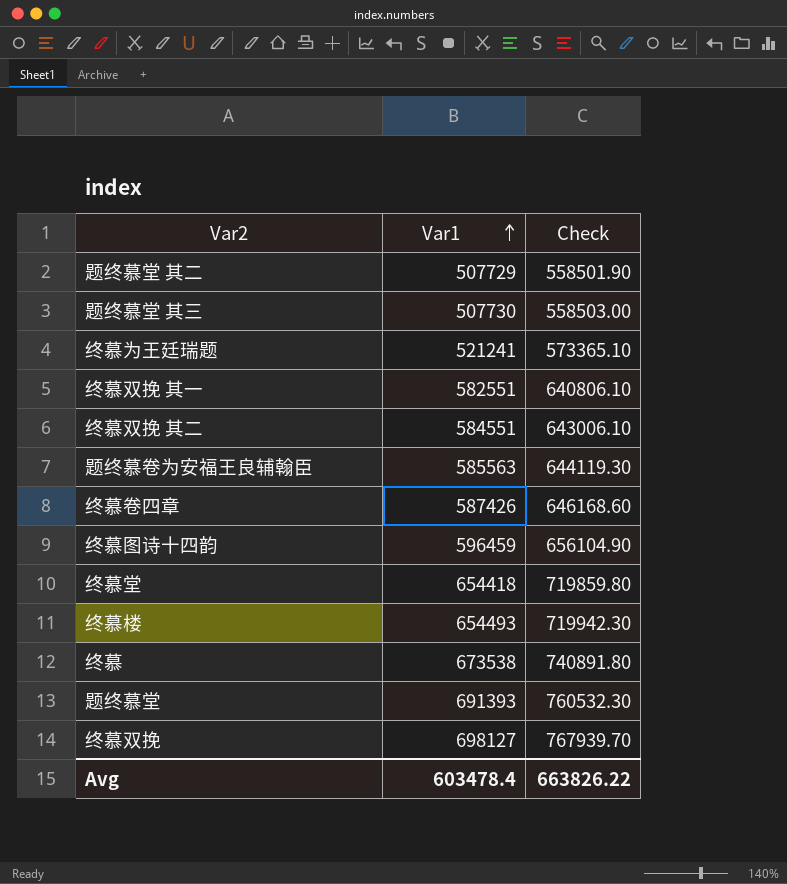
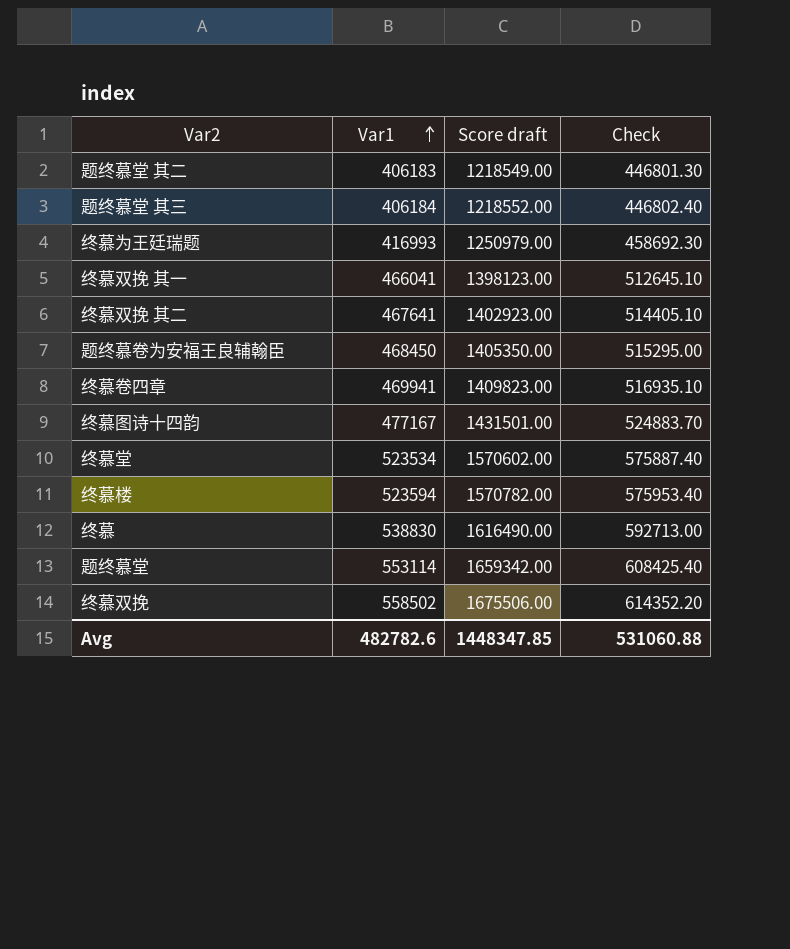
column Score draft | formula: none -> [Var1] * 3
题终慕堂 其二 | Var1: 507729 -> 406183
题终慕堂 其二 | Check: 558501.90 -> 446801.30
题终慕堂 其三 | Var1: 507730 -> 406184
题终慕堂 其三 | Check: 558503.00 -> 446802.40
终慕为王廷瑞题 | Var1: 521241 -> 416993
终慕为王廷瑞题 | Check: 573365.10 -> 458692.30
终慕双挽 其一 | Var1: 582551 -> 466041
终慕双挽 其一 | Check: 640806.10 -> 512645.10
终慕双挽 其二 | Var1: 584551 -> 467641
终慕双挽 其二 | Check: 643006.10 -> 514405.10
题终慕卷为安福王良辅翰臣 | Var1: 585563 -> 468450
题终慕卷为安福王良辅翰臣 | Check: 644119.30 -> 515295.00
终慕卷四章 | Var1: 587426 -> 469941
终慕卷四章 | Check: 646168.60 -> 516935.10
终慕图诗十四韵 | Var1: 596459 -> 477167
终慕图诗十四韵 | Check: 656104.90 -> 524883.70
终慕堂 | Var1: 654418 -> 523534
终慕堂 | Check: 719859.80 -> 575887.40
终慕楼 | Var1: 654493 -> 523594
终慕楼 | Check: 719942.30 -> 575953.40
终慕 | Var1: 673538 -> 538830
终慕 | Check: 740891.80 -> 592713.00
题终慕堂 | Var1: 691393 -> 553114
题终慕堂 | Check: 760532.30 -> 608425.40
终慕双挽 | Var1: 698127 -> 558502
终慕双挽 | Check: 767939.70 -> 614352.20
Avg | Var1: 603478.4 -> 482782.6
Avg | Check: 663826.22 -> 531060.88

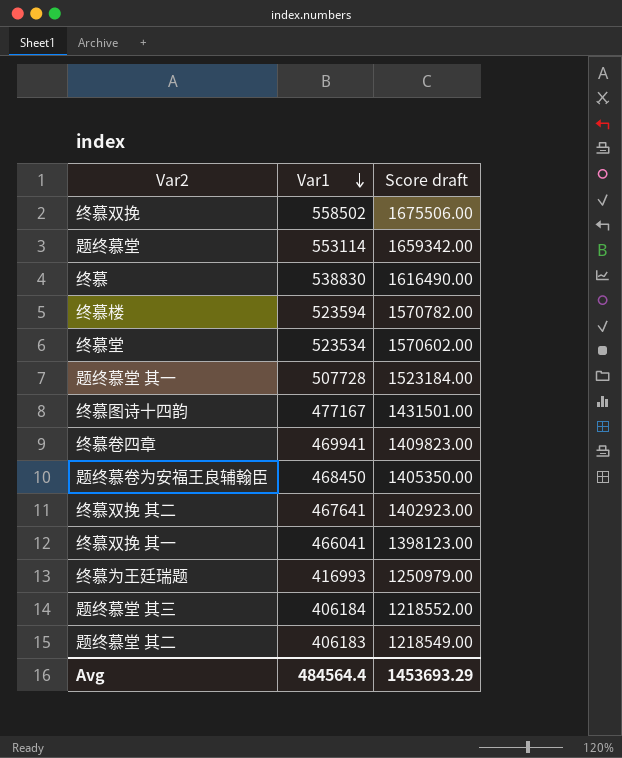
row order: Var1 ascending -> Var1 descending
column Check | formula: [Var1] * 1.1 -> none
row 题终慕堂 其一: none -> 507728 | 1523184.00
Avg | Var1: 482782.6 -> 484564.4
Avg | Score draft: 1448347.85 -> 1453693.29

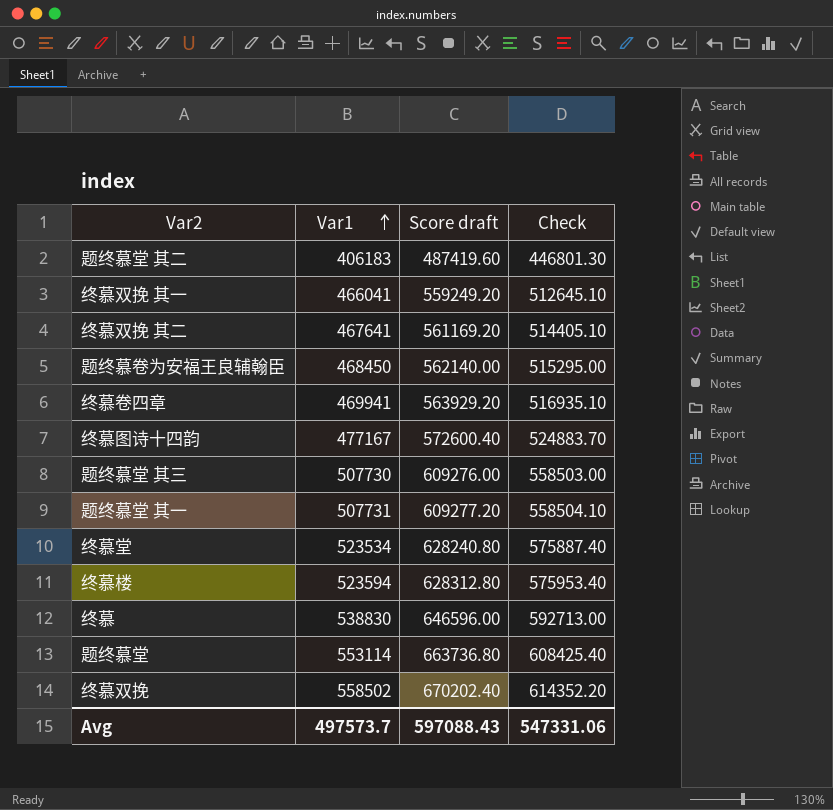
row order: Var1 descending -> Var1 ascending
column Score draft | formula: [Var1] * 3 -> [Var1] * 1.2
column Check | formula: none -> [Var1] * 1.1
row 终慕为王廷瑞题: 416993 | 1250979.00 -> none
题终慕堂 其三 | Var1: 406184 -> 507730
题终慕堂 其一 | Var1: 507728 -> 507731
Avg | Var1: 484564.4 -> 497573.7
Avg | Score draft: 1453693.29 -> 597088.43

